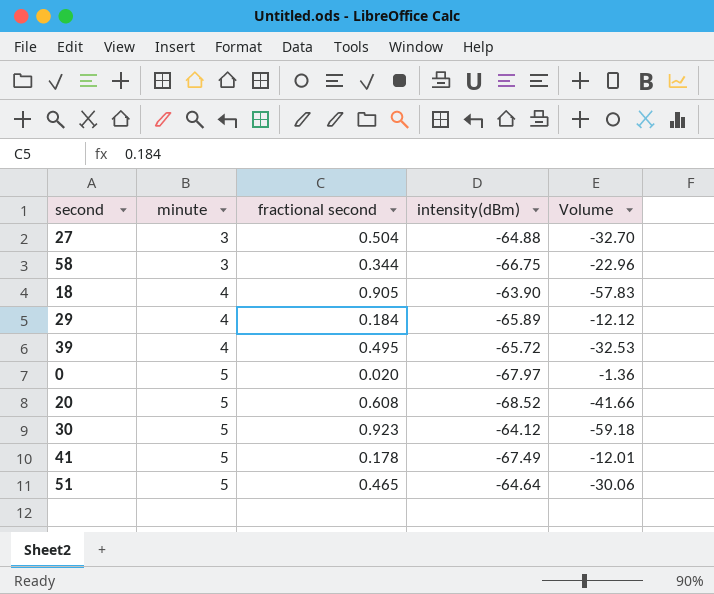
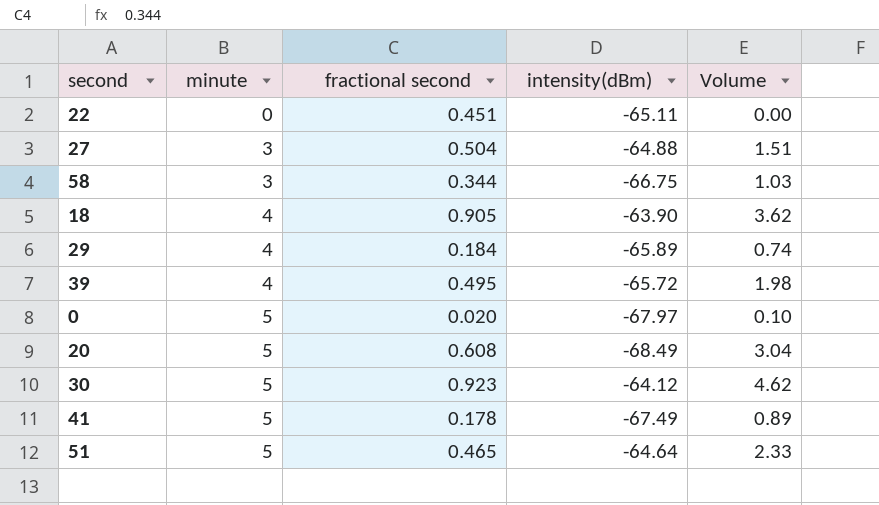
column Volume | formula: [fractional second] * [intensity(dBm)] -> [minute] * [fractional second]
row 22: none -> 0 | 0.451 | -65.11 | 0.00
20 | intensity(dBm): -68.52 -> -68.49

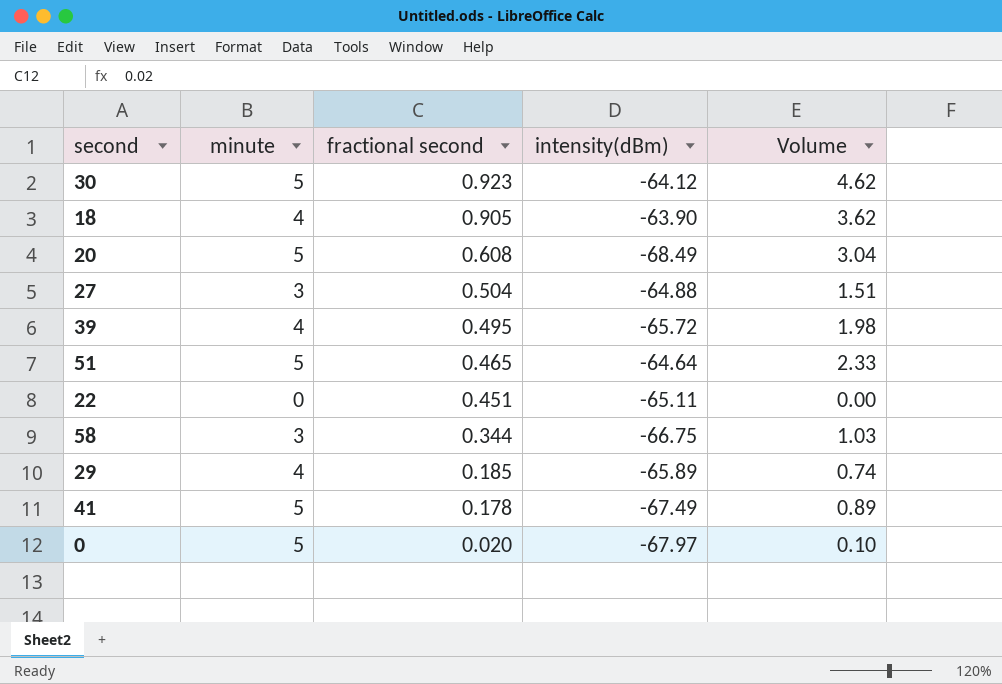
row order: minute ascending -> fractional second descending
29 | fractional second: 0.184 -> 0.185

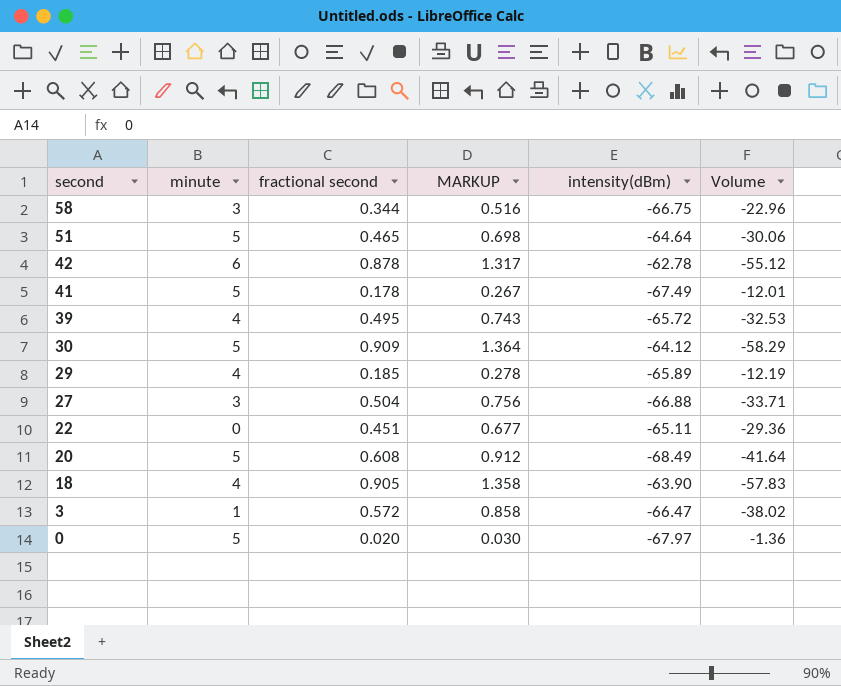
row order: fractional second descending -> second descending
column MARKUP | formula: none -> [fractional second] * 1.5
column Volume | formula: [minute] * [fractional second] -> [fractional second] * [intensity(dBm)]
row 42: none -> 6 | 0.878 | 1.317 | -62.78 | -55.12
30 | fractional second: 0.923 -> 0.909
27 | intensity(dBm): -64.88 -> -66.88
row 3: none -> 1 | 0.572 | 0.858 | -66.47 | -38.02

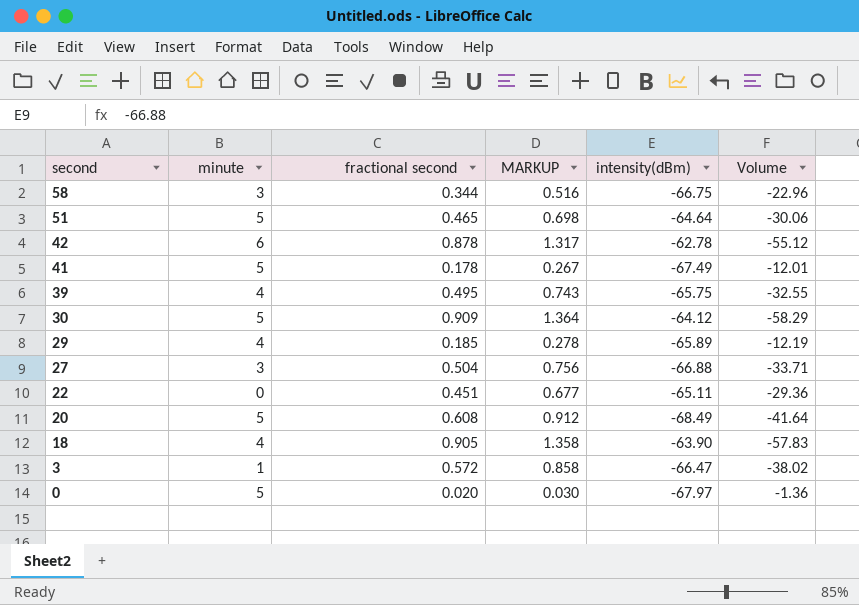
39 | intensity(dBm): -65.72 -> -65.75
39 | Volume: -32.53 -> -32.55

